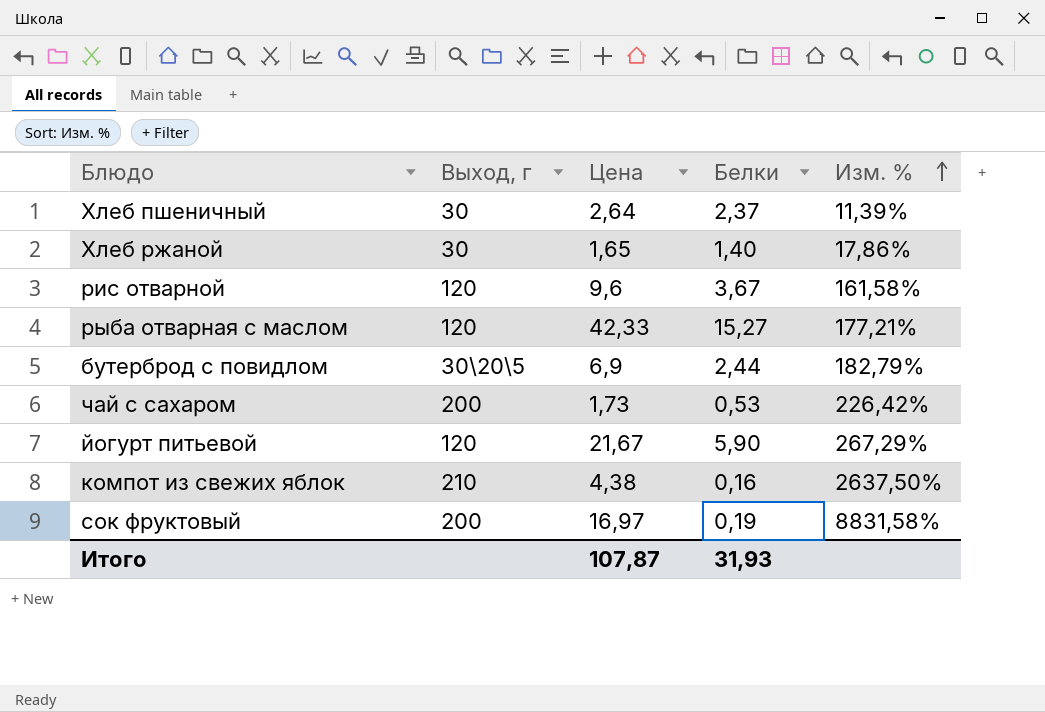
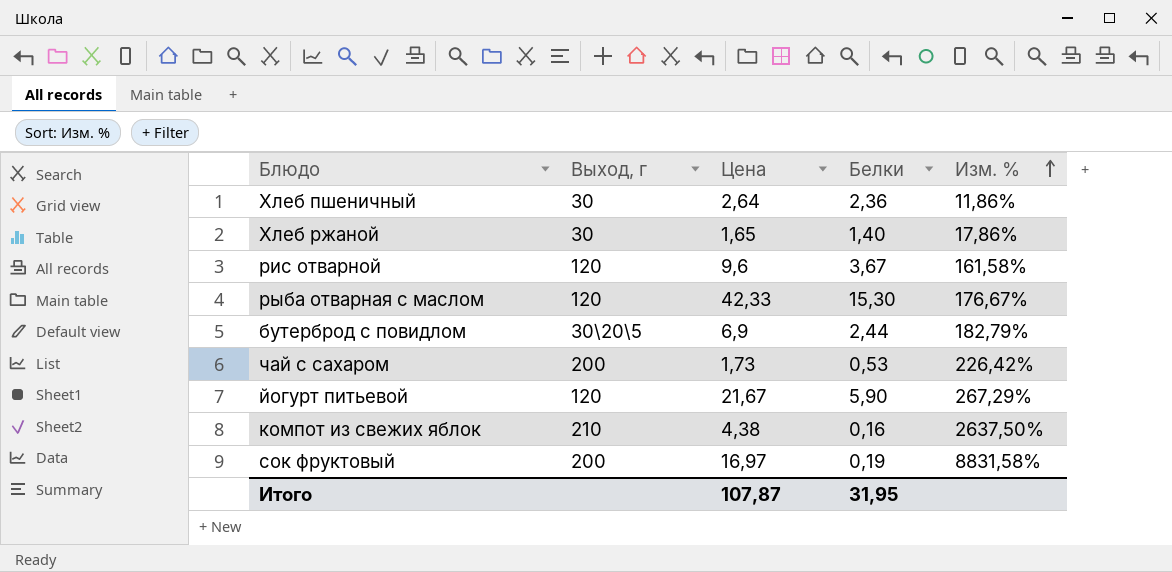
Хлеб пшеничный | Белки: 2,37 -> 2,36
Хлеб пшеничный | Изм. %: 11,39% -> 11,86%
рыба отварная с маслом | Белки: 15,27 -> 15,30
рыба отварная с маслом | Изм. %: 177,21% -> 176,67%
Итого | Белки: 31,93 -> 31,95

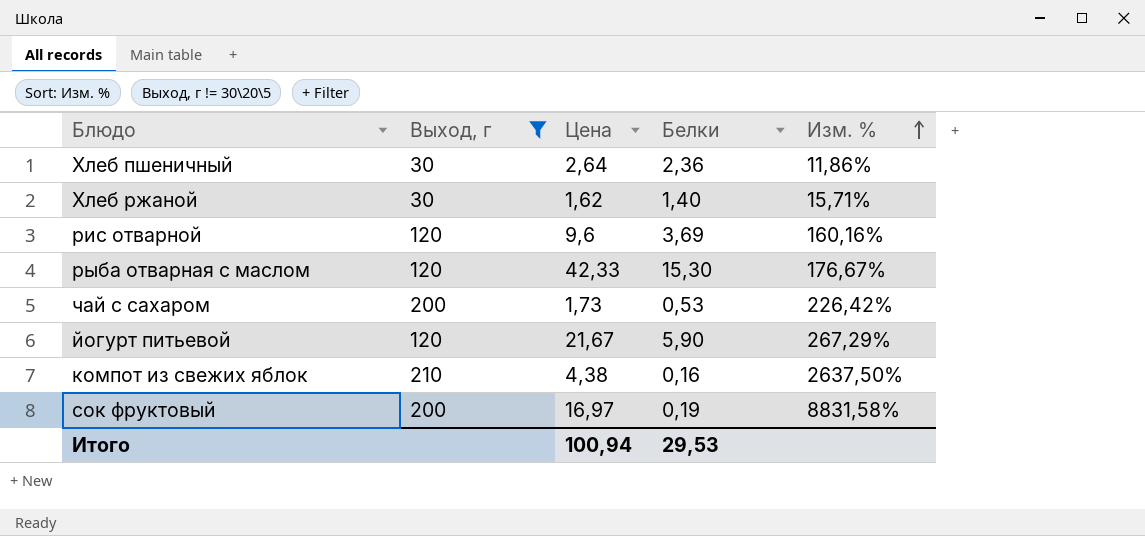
filter: none -> Выход, г != 30\20\5
Хлеб ржаной | Цена: 1,65 -> 1,62
Хлеб ржаной | Изм. %: 17,86% -> 15,71%
рис отварной | Белки: 3,67 -> 3,69
рис отварной | Изм. %: 161,58% -> 160,16%
Итого | Цена: 107,87 -> 100,94
Итого | Белки: 31,95 -> 29,53

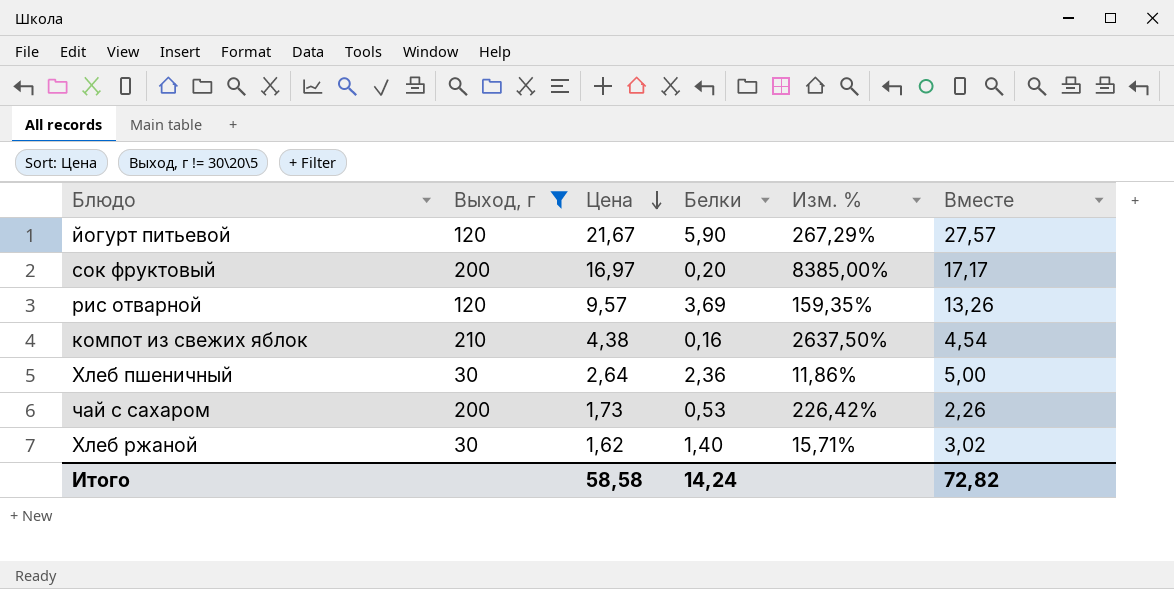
row order: Изм. % ascending -> Цена descending
column Вместе | formula: none -> [Цена] + [Белки]
row рыба отварная с маслом: 120 | 42,33 | 15,30 | 176,67% -> none
сок фруктовый | Белки: 0,19 -> 0,20
сок фруктовый | Изм. %: 8831,58% -> 8385,00%
рис отварной | Цена: 9,6 -> 9,57
рис отварной | Изм. %: 160,16% -> 159,35%
Итого | Цена: 100,94 -> 58,58
Итого | Белки: 29,53 -> 14,24

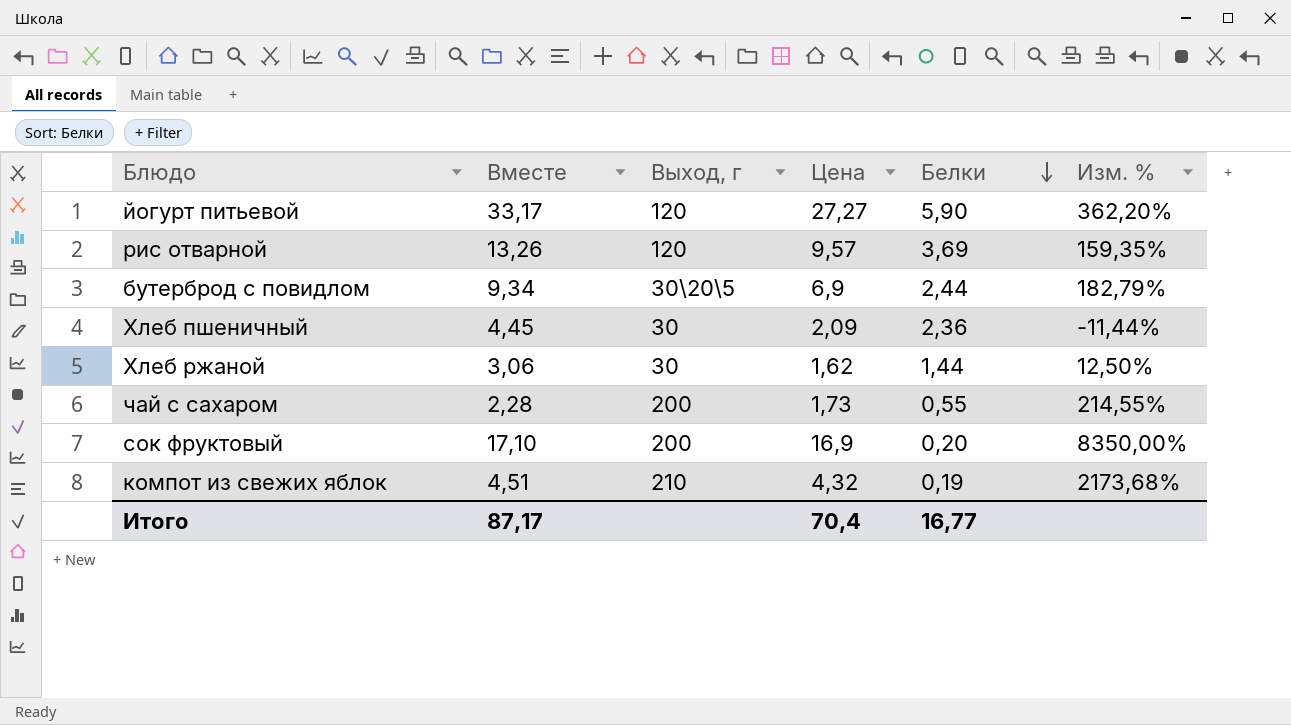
filter: Выход, г != 30\20\5 -> none
row order: Цена descending -> Белки descending
column Вместе | position: 6 -> 2
йогурт питьевой | Вместе: 27,57 -> 33,17
йогурт питьевой | Цена: 21,67 -> 27,27
йогурт питьевой | Изм. %: 267,29% -> 362,20%
Хлеб пшеничный | Вместе: 5,00 -> 4,45
Хлеб пшеничный | Цена: 2,64 -> 2,09
Хлеб пшеничный | Изм. %: 11,86% -> -11,44%
Хлеб ржаной | Вместе: 3,02 -> 3,06
Хлеб ржаной | Белки: 1,40 -> 1,44
Хлеб ржаной | Изм. %: 15,71% -> 12,50%
чай с сахаром | Вместе: 2,26 -> 2,28
чай с сахаром | Белки: 0,53 -> 0,55
чай с сахаром | Изм. %: 226,42% -> 214,55%
сок фруктовый | Вместе: 17,17 -> 17,10
сок фруктовый | Цена: 16,97 -> 16,9
сок фруктовый | Изм. %: 8385,00% -> 8350,00%
компот из свежих яблок | Вместе: 4,54 -> 4,51
компот из свежих яблок | Цена: 4,38 -> 4,32
компот из свежих яблок | Белки: 0,16 -> 0,19
компот из свежих яблок | Изм. %: 2637,50% -> 2173,68%
Итого | Вместе: 72,82 -> 87,17
Итого | Цена: 58,58 -> 70,4
Итого | Белки: 14,24 -> 16,77

